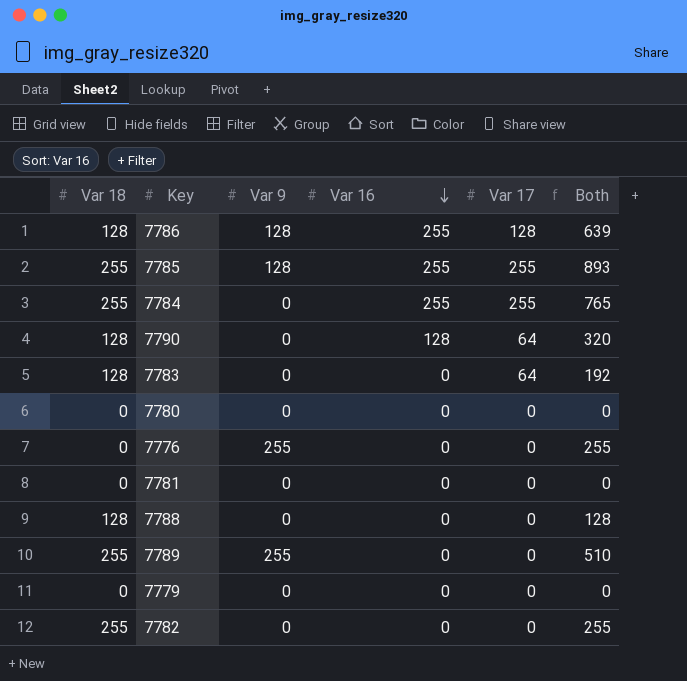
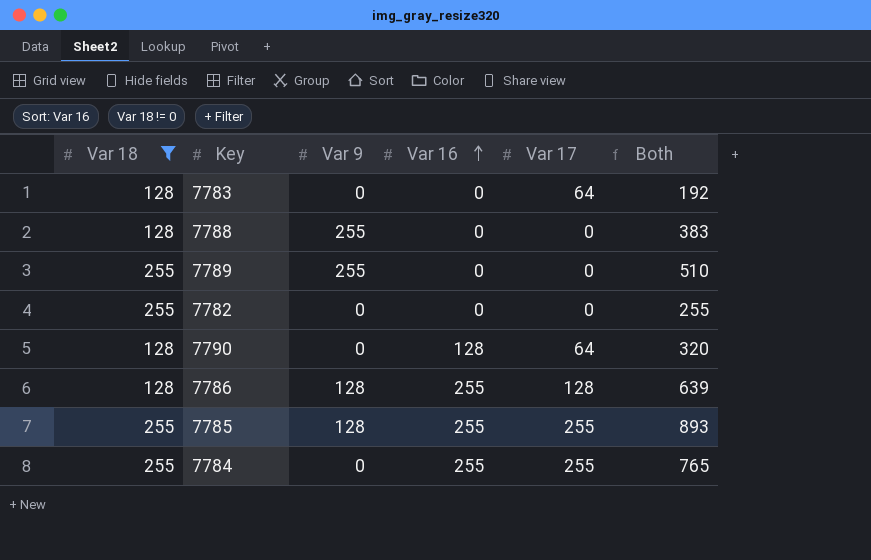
filter: none -> Var 18 != 0
row order: Var 16 descending -> Var 16 ascending
7788 | Var 9: 0 -> 255
7788 | Both: 128 -> 383

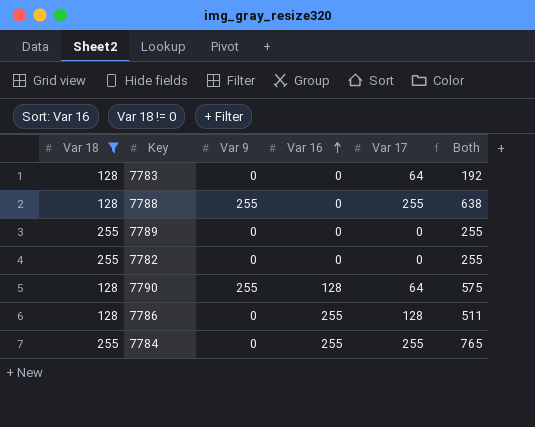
row 7785: 255 | 128 | 255 | 255 | 893 -> none
7788 | Var 17: 0 -> 255
7788 | Both: 383 -> 638
7789 | Var 9: 255 -> 0
7789 | Both: 510 -> 255
7790 | Var 9: 0 -> 255
7790 | Both: 320 -> 575
7786 | Var 9: 128 -> 0
7786 | Both: 639 -> 511

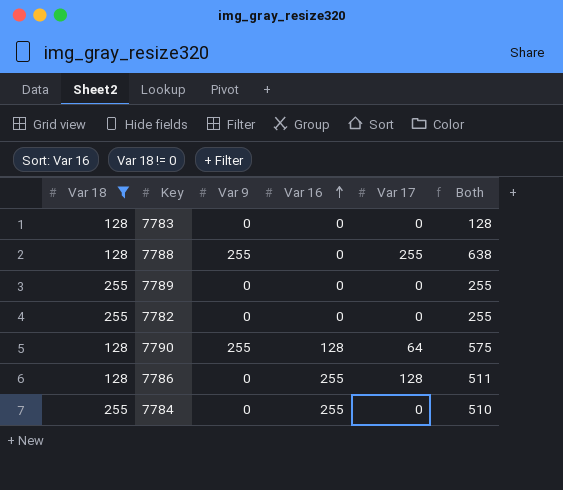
7783 | Var 17: 64 -> 0
7783 | Both: 192 -> 128
7784 | Var 17: 255 -> 0
7784 | Both: 765 -> 510

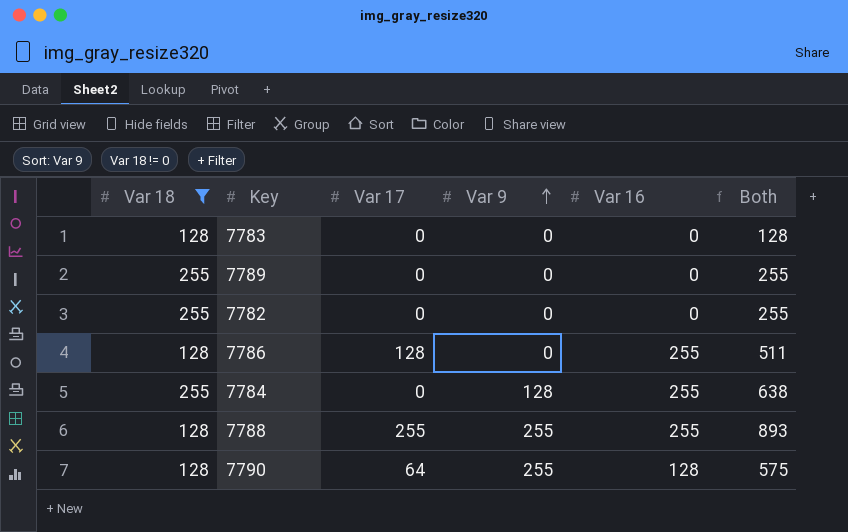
row order: Var 16 ascending -> Var 9 ascending
column Var 17 | position: 5 -> 3
7784 | Var 9: 0 -> 128
7784 | Both: 510 -> 638
7788 | Var 16: 0 -> 255
7788 | Both: 638 -> 893

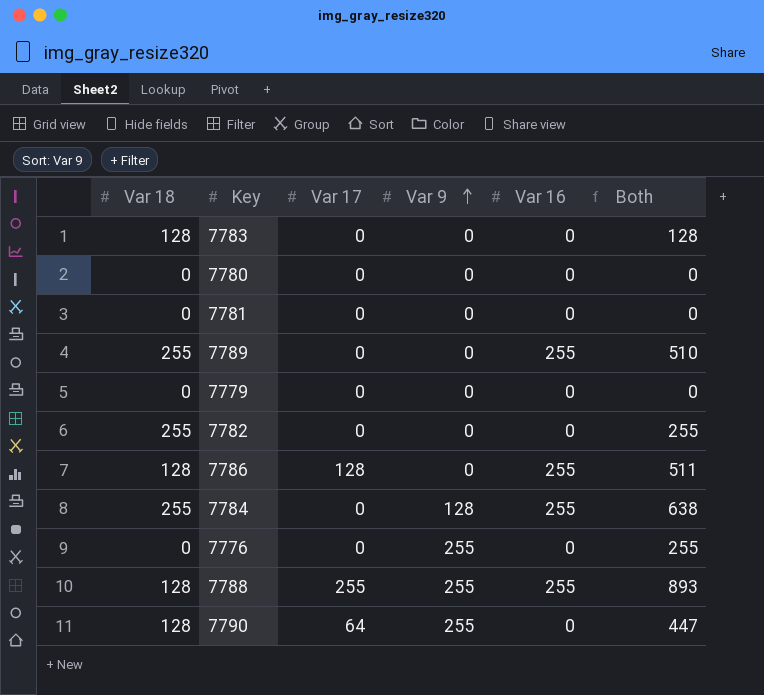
filter: Var 18 != 0 -> none
7789 | Var 16: 0 -> 255
7789 | Both: 255 -> 510
7790 | Var 16: 128 -> 0
7790 | Both: 575 -> 447

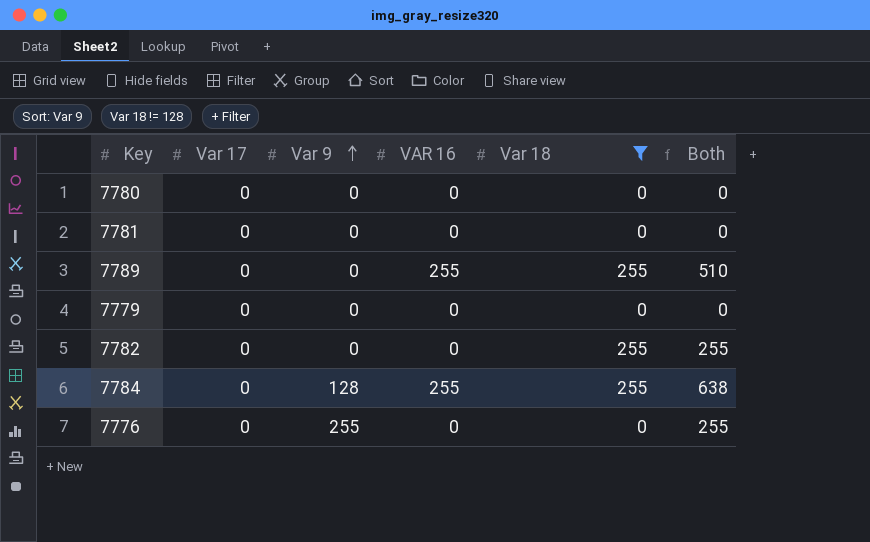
filter: none -> Var 18 != 128
column name: Var 16 -> VAR 16
column Var 18 | position: 1 -> 5

